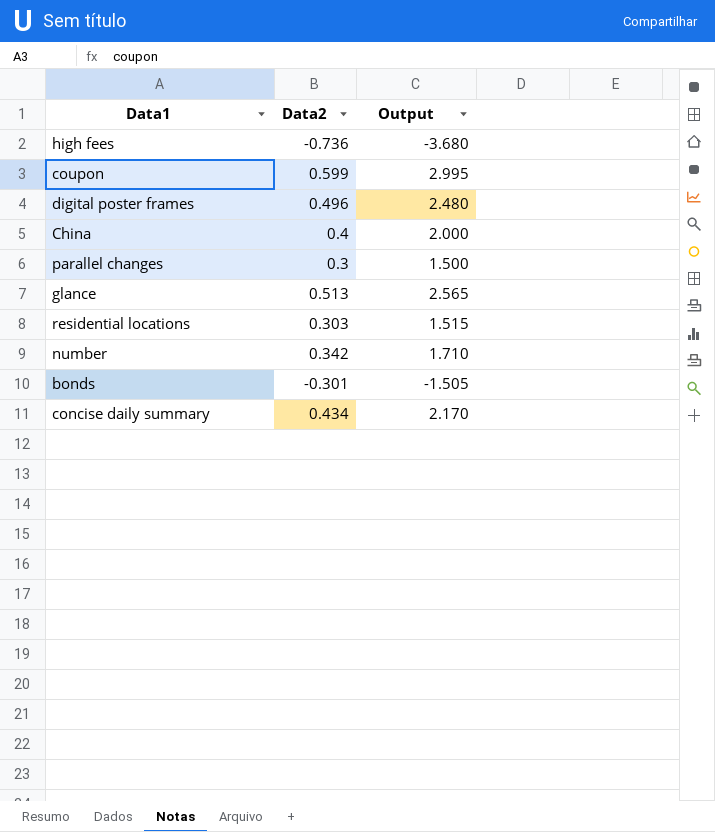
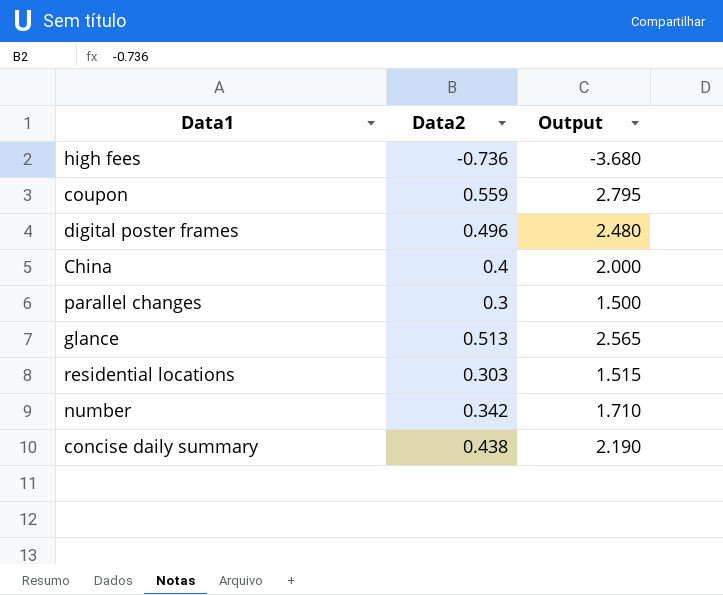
row bonds: -0.301 | -1.505 -> none
coupon | Data2: 0.599 -> 0.559
coupon | Output: 2.995 -> 2.795
concise daily summary | Data2: 0.434 -> 0.438
concise daily summary | Output: 2.170 -> 2.190

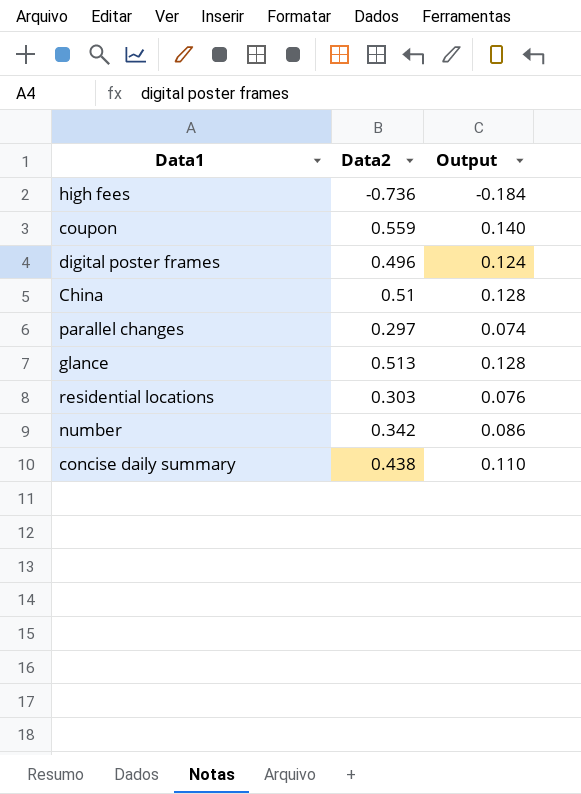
column Output | formula: [Data2] * 5 -> [Data2] * 0.25
China | Data2: 0.4 -> 0.51
parallel changes | Data2: 0.3 -> 0.297

